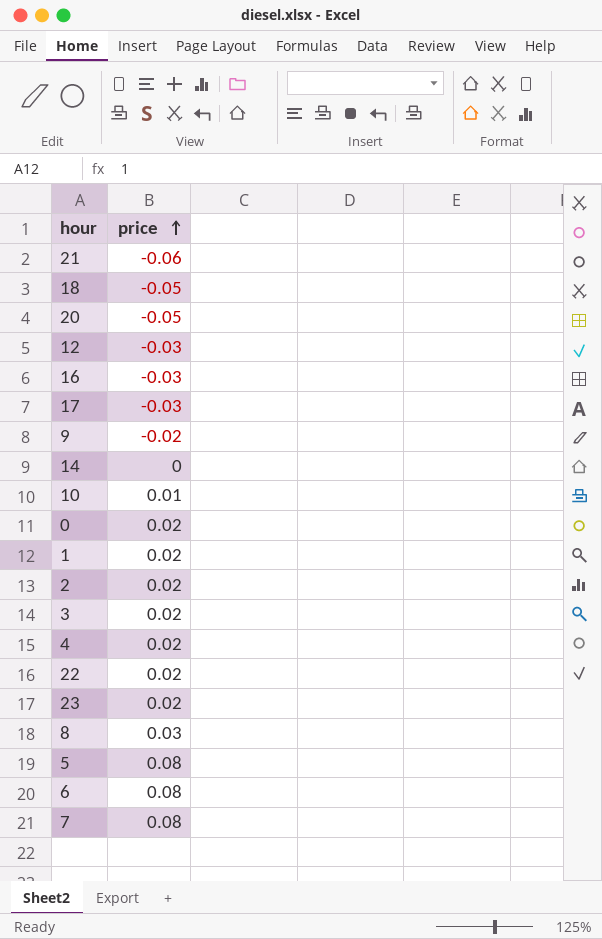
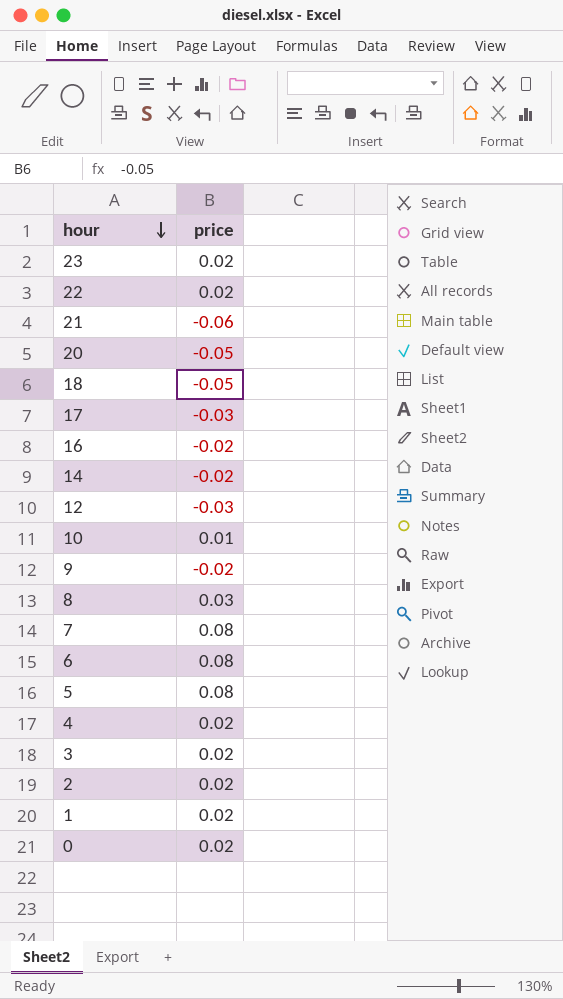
row order: price ascending -> hour descending
16 | price: -0.03 -> -0.02
14 | price: 0 -> -0.02

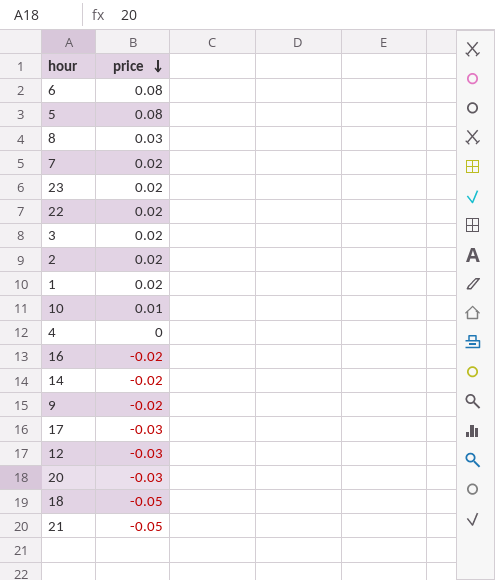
row order: hour descending -> price descending
row 0: 0.02 -> none
7 | price: 0.08 -> 0.02
4 | price: 0.02 -> 0
20 | price: -0.05 -> -0.03
21 | price: -0.06 -> -0.05

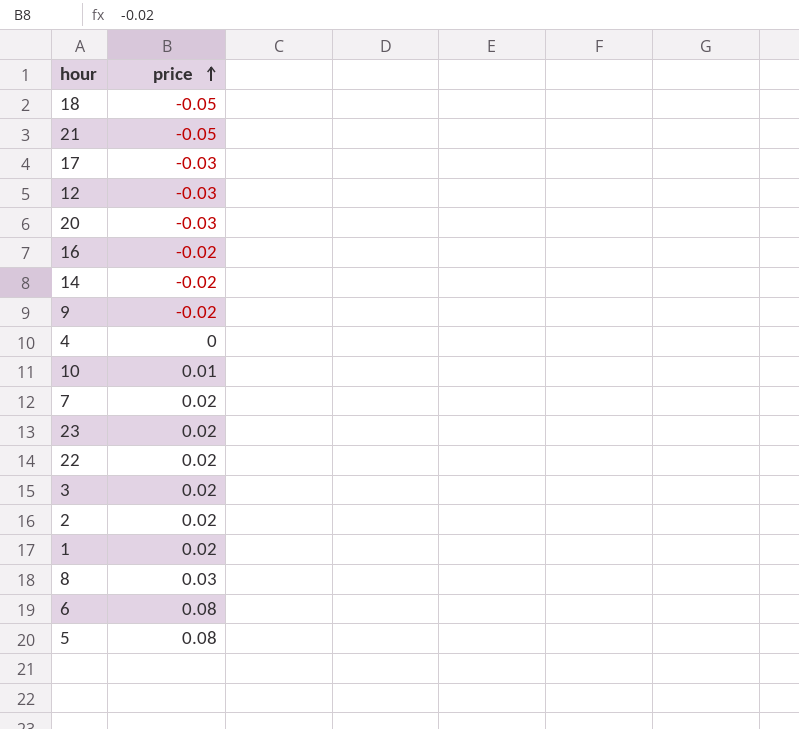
row order: price descending -> price ascending

